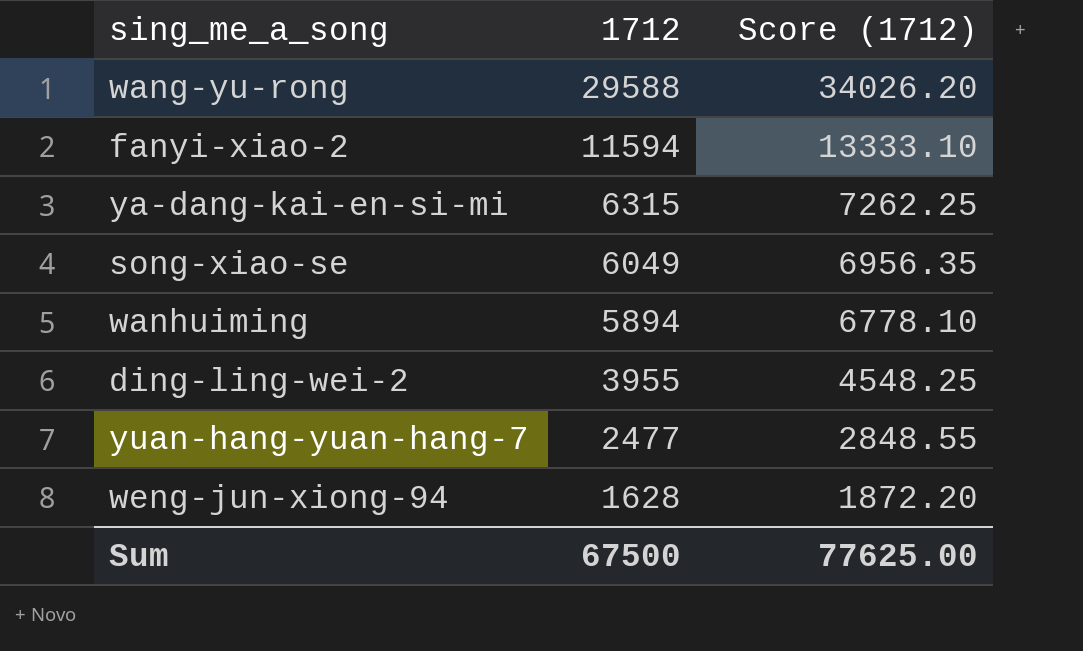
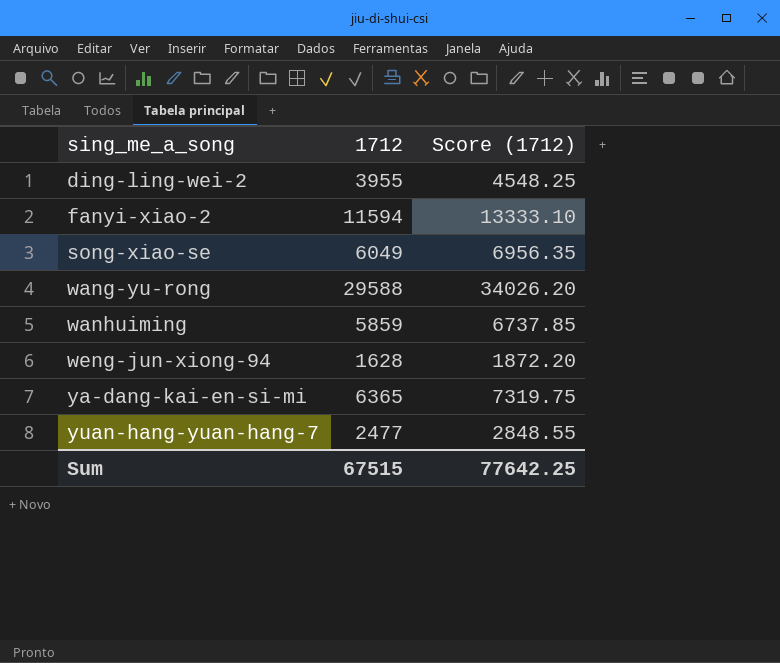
row order: 1712 descending -> sing_me_a_song ascending
wanhuiming | 1712: 5894 -> 5859
wanhuiming | Score (1712): 6778.10 -> 6737.85
ya-dang-kai-en-si-mi | 1712: 6315 -> 6365
ya-dang-kai-en-si-mi | Score (1712): 7262.25 -> 7319.75
Sum | 1712: 67500 -> 67515
Sum | Score (1712): 77625.00 -> 77642.25

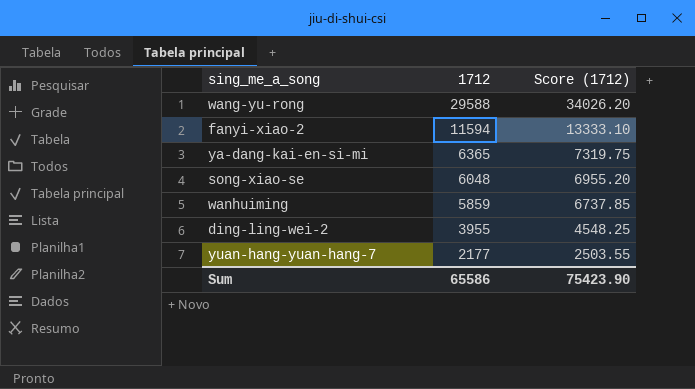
row order: sing_me_a_song ascending -> 1712 descending
row weng-jun-xiong-94: 1628 | 1872.20 -> none
song-xiao-se | 1712: 6049 -> 6048
song-xiao-se | Score (1712): 6956.35 -> 6955.20
yuan-hang-yuan-hang-7 | 1712: 2477 -> 2177
yuan-hang-yuan-hang-7 | Score (1712): 2848.55 -> 2503.55
Sum | 1712: 67515 -> 65586
Sum | Score (1712): 77642.25 -> 75423.90

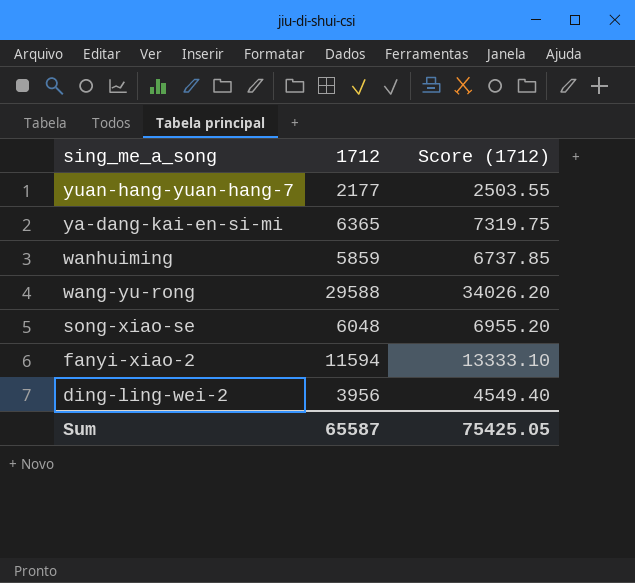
row order: 1712 descending -> sing_me_a_song descending
ding-ling-wei-2 | 1712: 3955 -> 3956
ding-ling-wei-2 | Score (1712): 4548.25 -> 4549.40
Sum | 1712: 65586 -> 65587
Sum | Score (1712): 75423.90 -> 75425.05

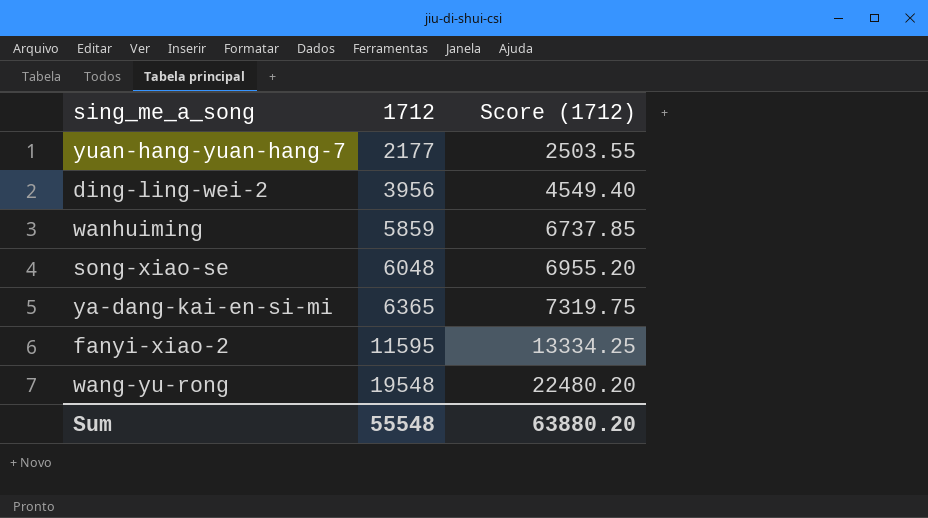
row order: sing_me_a_song descending -> 1712 ascending
fanyi-xiao-2 | 1712: 11594 -> 11595
fanyi-xiao-2 | Score (1712): 13333.10 -> 13334.25
wang-yu-rong | 1712: 29588 -> 19548
wang-yu-rong | Score (1712): 34026.20 -> 22480.20
Sum | 1712: 65587 -> 55548
Sum | Score (1712): 75425.05 -> 63880.20

